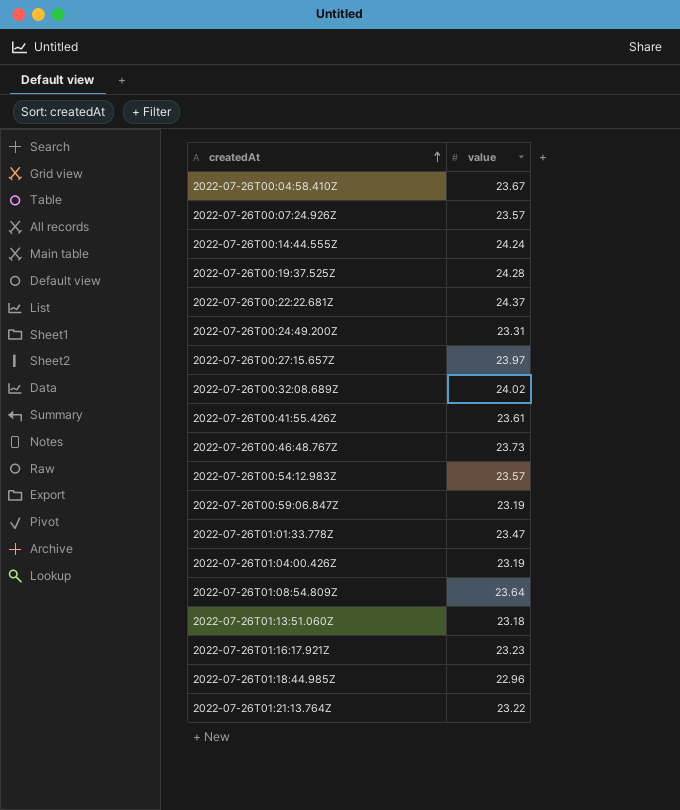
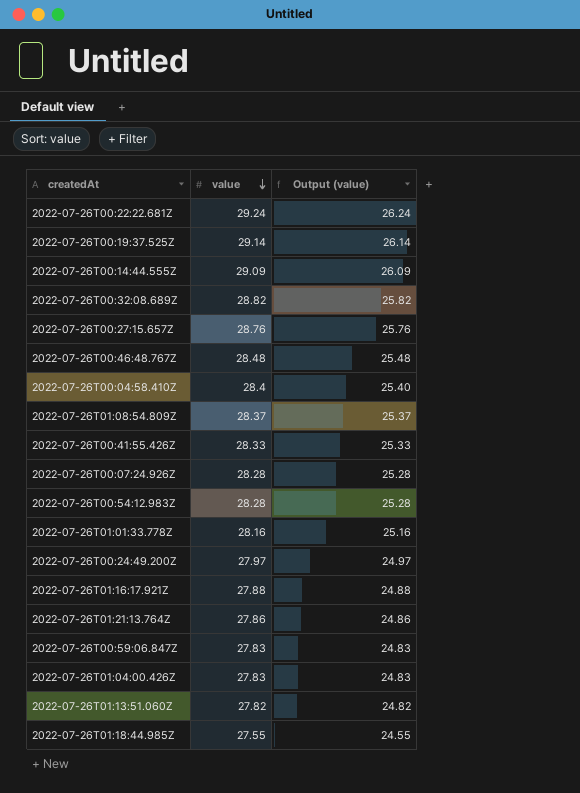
row order: createdAt ascending -> value descending
column Output (value) | formula: none -> [value] - 3
2022-07-26T00:22:22.681Z | value: 24.37 -> 29.24
2022-07-26T00:19:37.525Z | value: 24.28 -> 29.14
2022-07-26T00:14:44.555Z | value: 24.24 -> 29.09
2022-07-26T00:32:08.689Z | value: 24.02 -> 28.82
2022-07-26T00:27:15.657Z | value: 23.97 -> 28.76
2022-07-26T00:46:48.767Z | value: 23.73 -> 28.48
2022-07-26T00:04:58.410Z | value: 23.67 -> 28.4
2022-07-26T01:08:54.809Z | value: 23.64 -> 28.37
2022-07-26T00:41:55.426Z | value: 23.61 -> 28.33
2022-07-26T00:07:24.926Z | value: 23.57 -> 28.28
2022-07-26T00:54:12.983Z | value: 23.57 -> 28.28
2022-07-26T01:01:33.778Z | value: 23.47 -> 28.16
2022-07-26T00:24:49.200Z | value: 23.31 -> 27.97
2022-07-26T01:16:17.921Z | value: 23.23 -> 27.88
2022-07-26T01:21:13.764Z | value: 23.22 -> 27.86
2022-07-26T00:59:06.847Z | value: 23.19 -> 27.83
2022-07-26T01:04:00.426Z | value: 23.19 -> 27.83
2022-07-26T01:13:51.060Z | value: 23.18 -> 27.82
2022-07-26T01:18:44.985Z | value: 22.96 -> 27.55

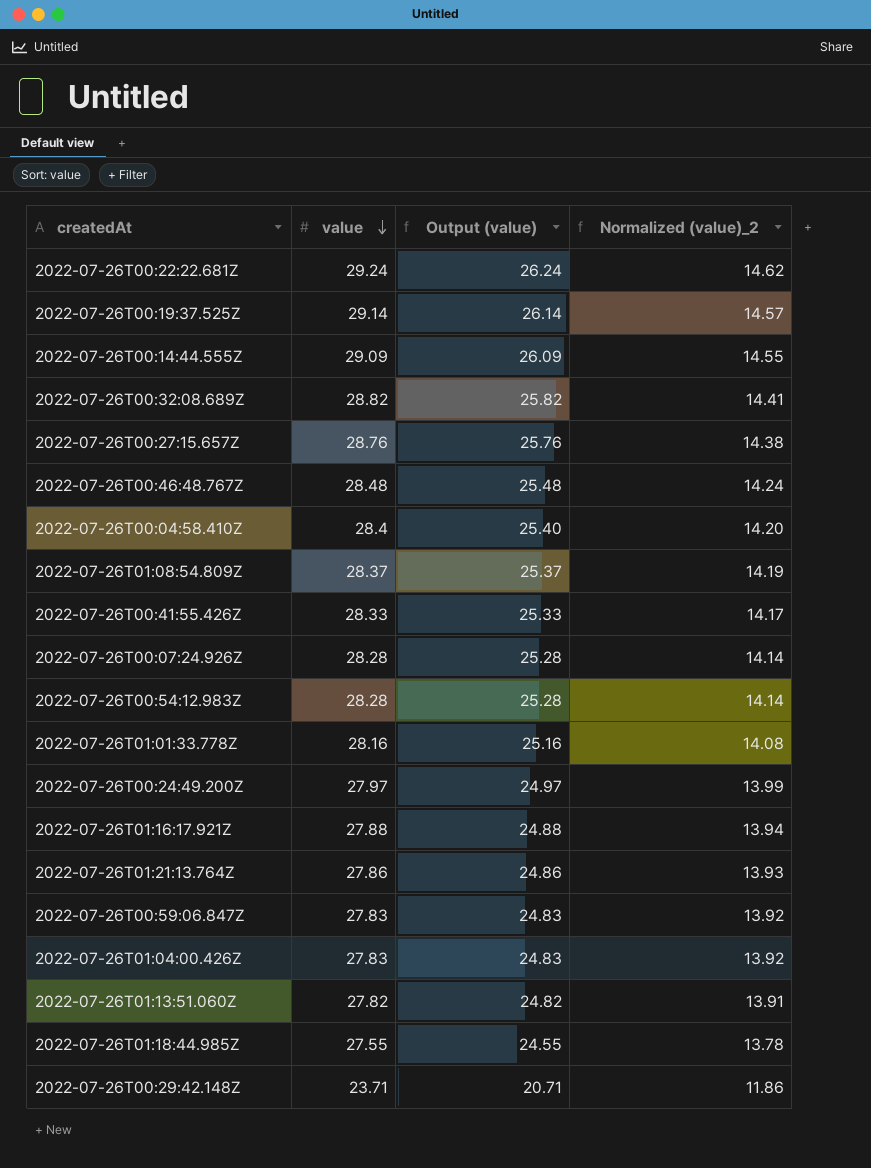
column Normalized (value)_2 | formula: none -> [value] * 0.5
row 2022-07-26T00:29:42.148Z: none -> 23.71 | 20.71 | 11.86

